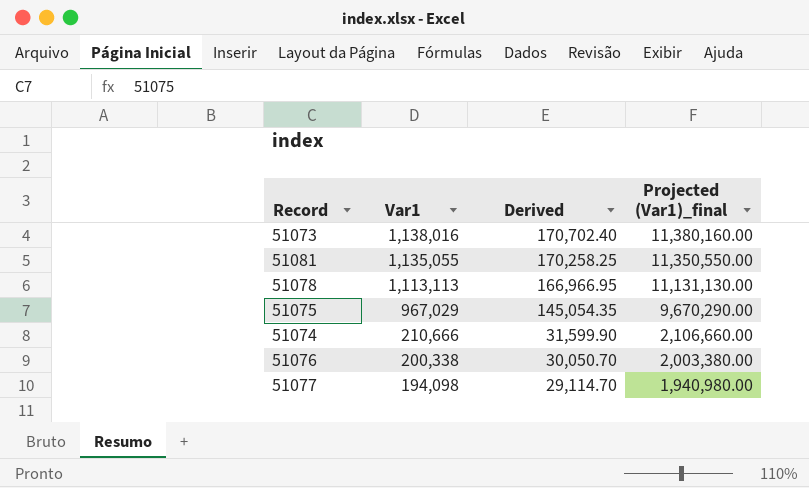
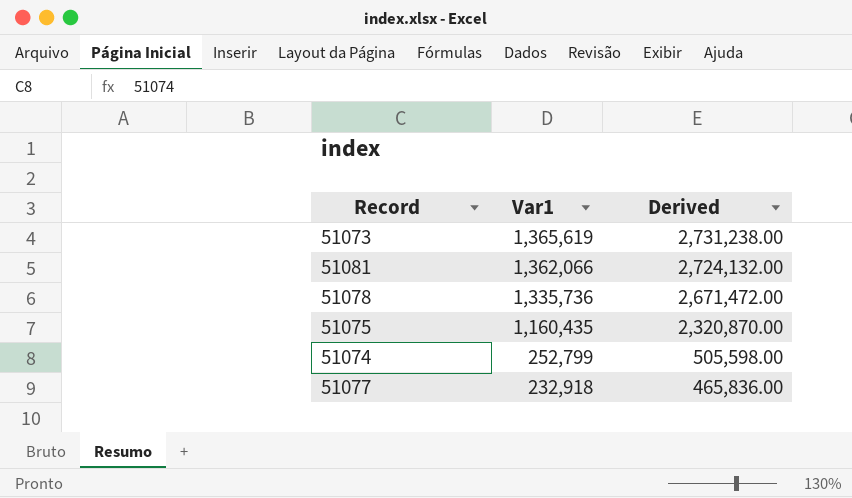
column Projected (Var1)_final | formula: [Var1] * 10 -> none
column Derived | formula: [Var1] * 0.15 -> [Var1] * 2
row 51076: 200,338 | 30,050.70 | 2,003,380.00 -> none
51073 | Var1: 1,138,016 -> 1,365,619
51081 | Var1: 1,135,055 -> 1,362,066
51078 | Var1: 1,113,113 -> 1,335,736
51075 | Var1: 967,029 -> 1,160,435
51074 | Var1: 210,666 -> 252,799
51077 | Var1: 194,098 -> 232,918

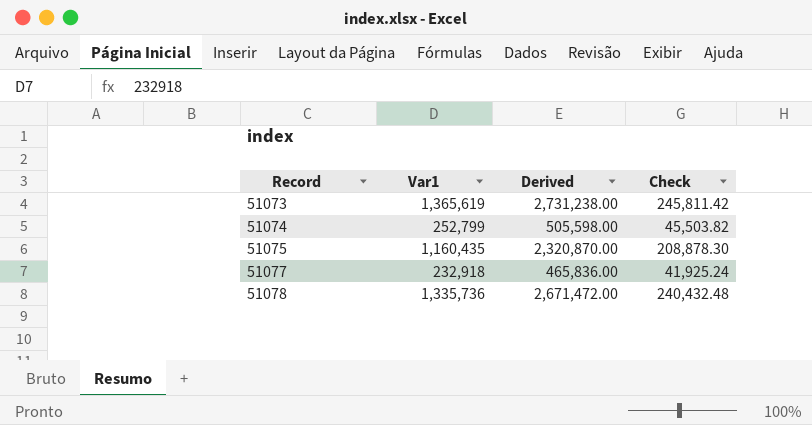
row order: Var1 descending -> Record ascending
column Check | formula: none -> [Var1] * 0.18
row 51081: 1,362,066 | 2,724,132.00 -> none

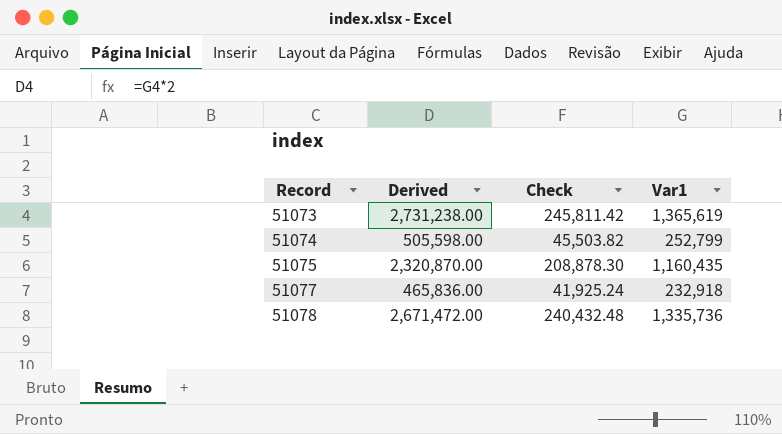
column Var1 | position: 2 -> 4

